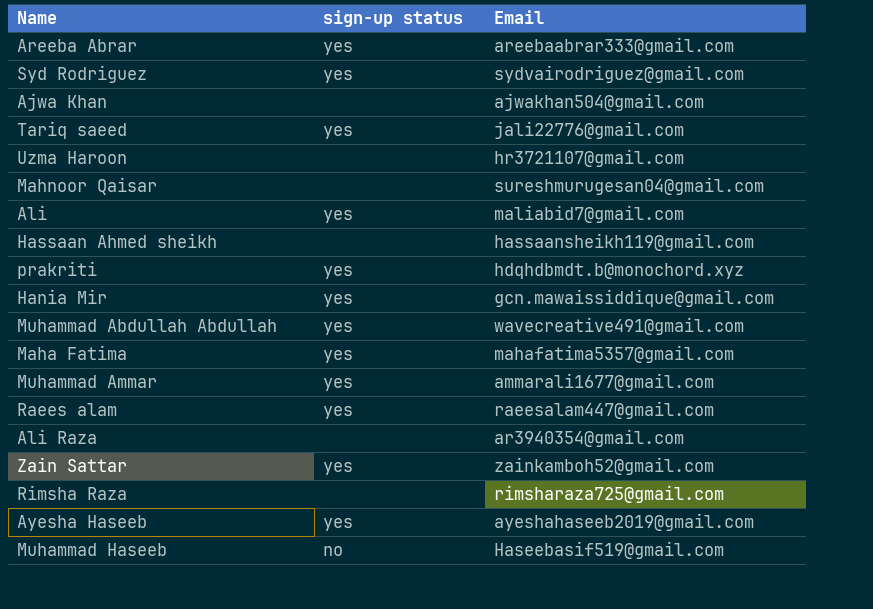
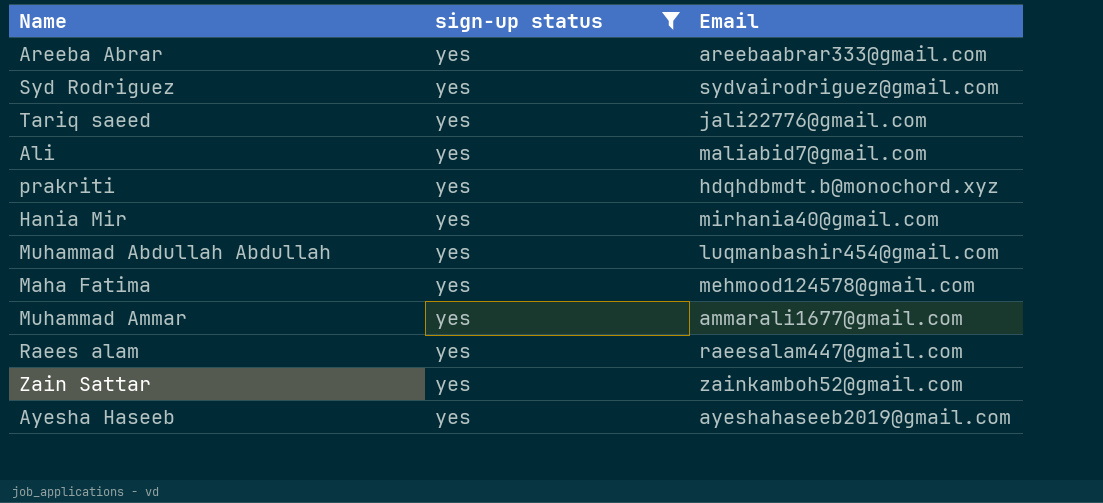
filter: none -> sign-up status = yes
Hania Mir | Email: gcn.mawaissiddique@gmail.com -> mirhania40@gmail.com
Muhammad Abdullah Abdullah | Email: wavecreative491@gmail.com -> luqmanbashir454@gmail.com
Maha Fatima | Email: mahafatima5357@gmail.com -> mehmood124578@gmail.com

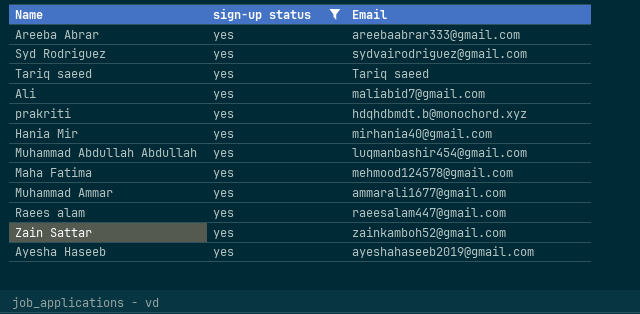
Tariq saeed | Email: jali22776@gmail.com -> Tariq saeed

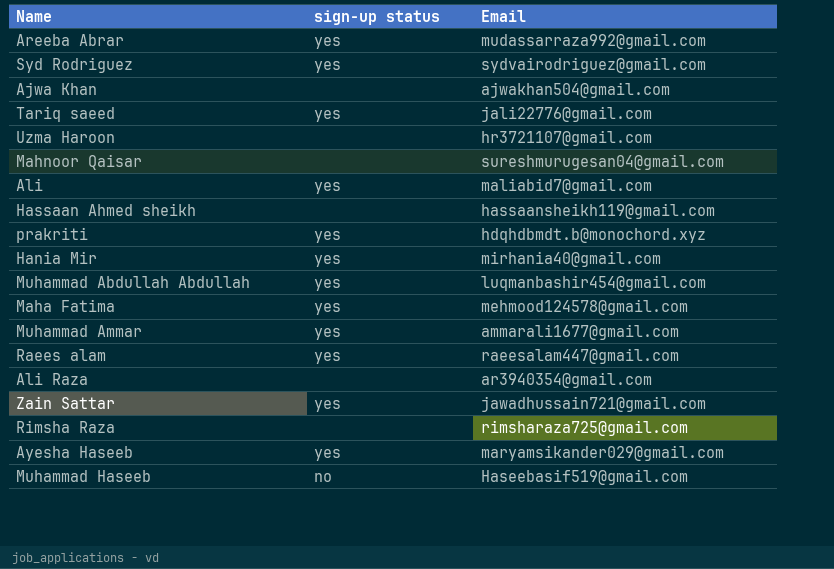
filter: sign-up status = yes -> none
Areeba Abrar | Email: areebaabrar333@gmail.com -> mudassarraza992@gmail.com
Tariq saeed | Email: Tariq saeed -> jali22776@gmail.com
Zain Sattar | Email: zainkamboh52@gmail.com -> jawadhussain721@gmail.com
Ayesha Haseeb | Email: ayeshahaseeb2019@gmail.com -> maryamsikander029@gmail.com

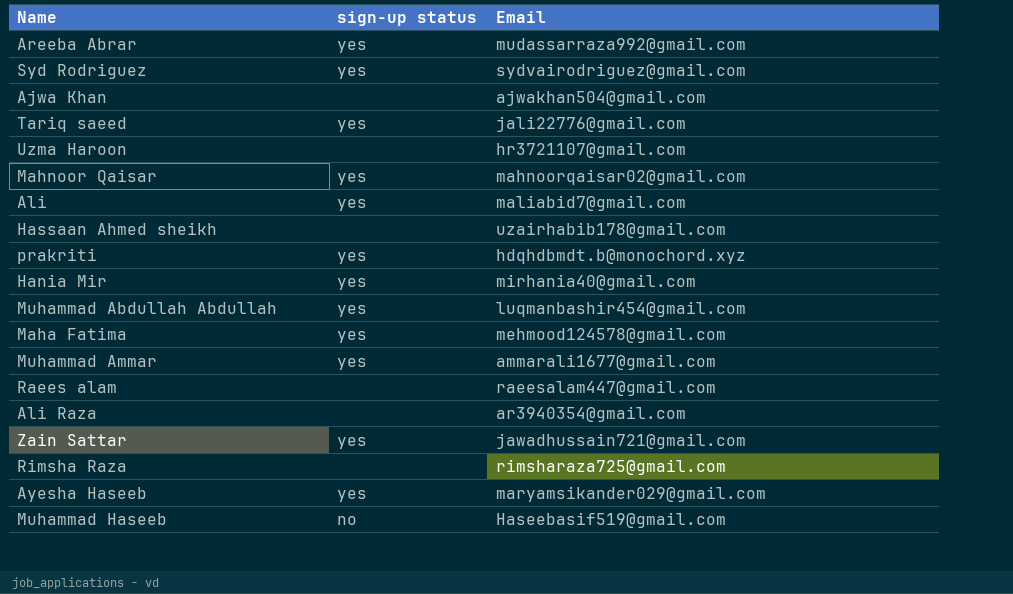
Mahnoor Qaisar | sign-up status: none -> yes
Mahnoor Qaisar | Email: sureshmurugesan04@gmail.com -> mahnoorqaisar02@gmail.com
Hassaan Ahmed sheikh | Email: hassaansheikh119@gmail.com -> uzairhabib178@gmail.com
Raees alam | sign-up status: yes -> none

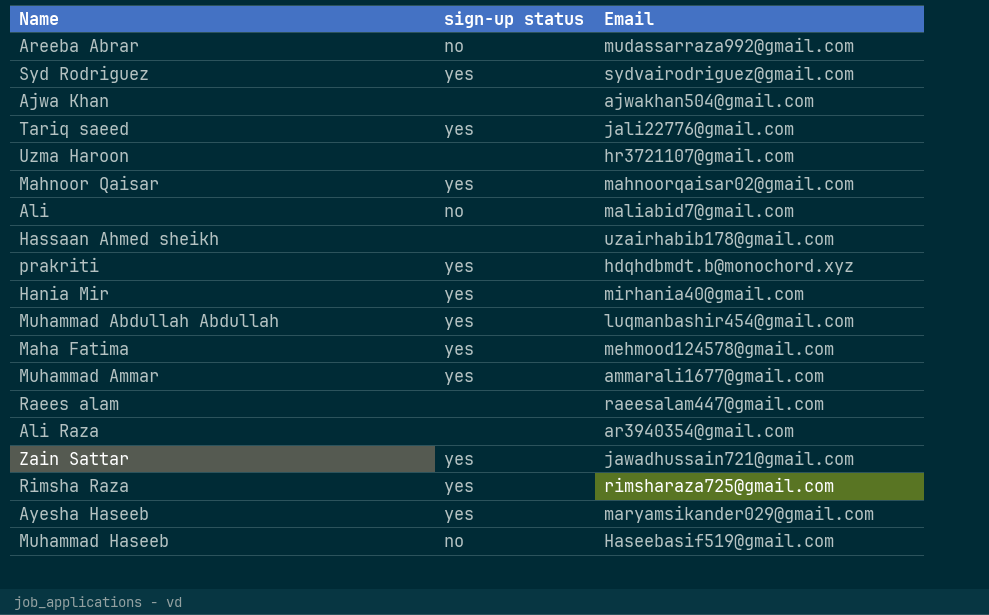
Areeba Abrar | sign-up status: yes -> no
Ali | sign-up status: yes -> no
Rimsha Raza | sign-up status: none -> yes

